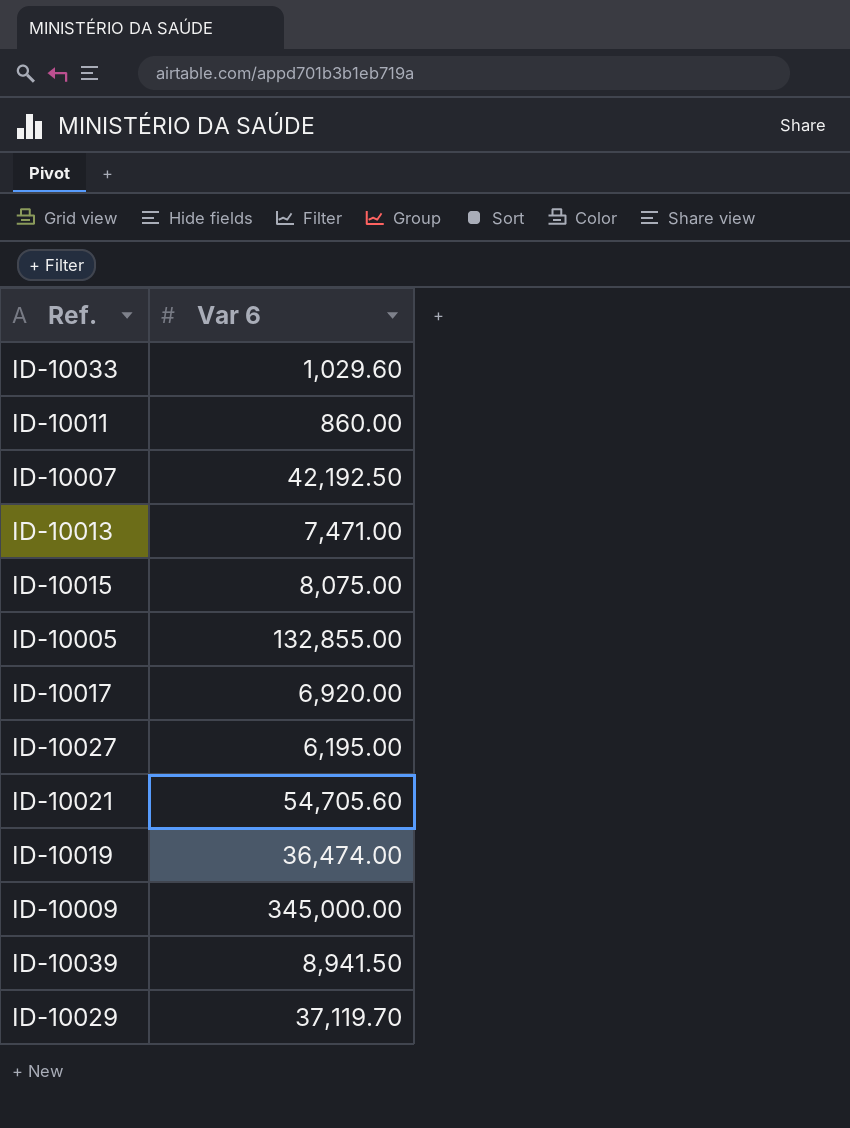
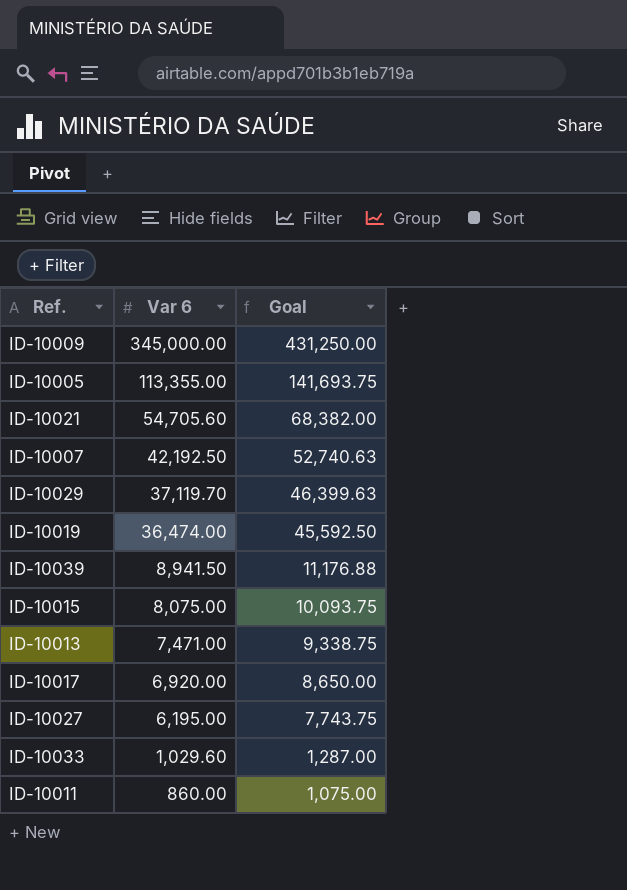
row order: none -> Var 6 descending
column Goal | formula: none -> [Var 6] * 1.25
ID-10005 | Var 6: 132,855.00 -> 113,355.00

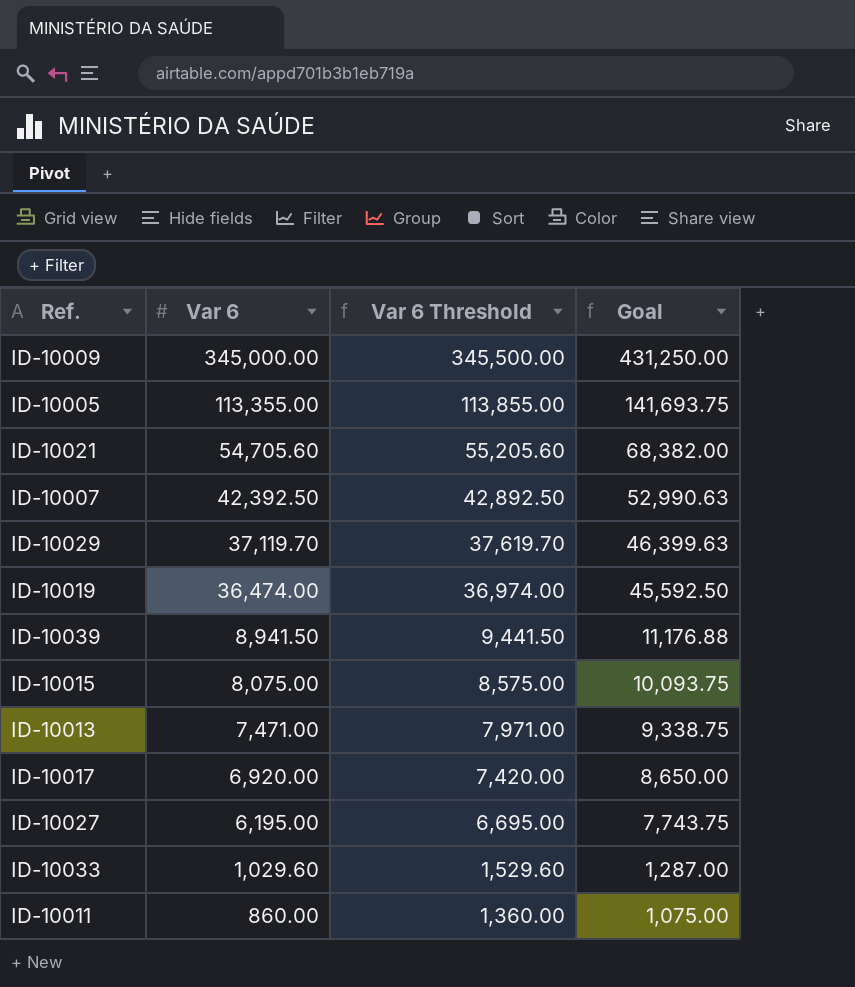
column Var 6 Threshold | formula: none -> [Var 6] + 500
ID-10007 | Var 6: 42,192.50 -> 42,392.50
ID-10007 | Goal: 52,740.63 -> 52,990.63

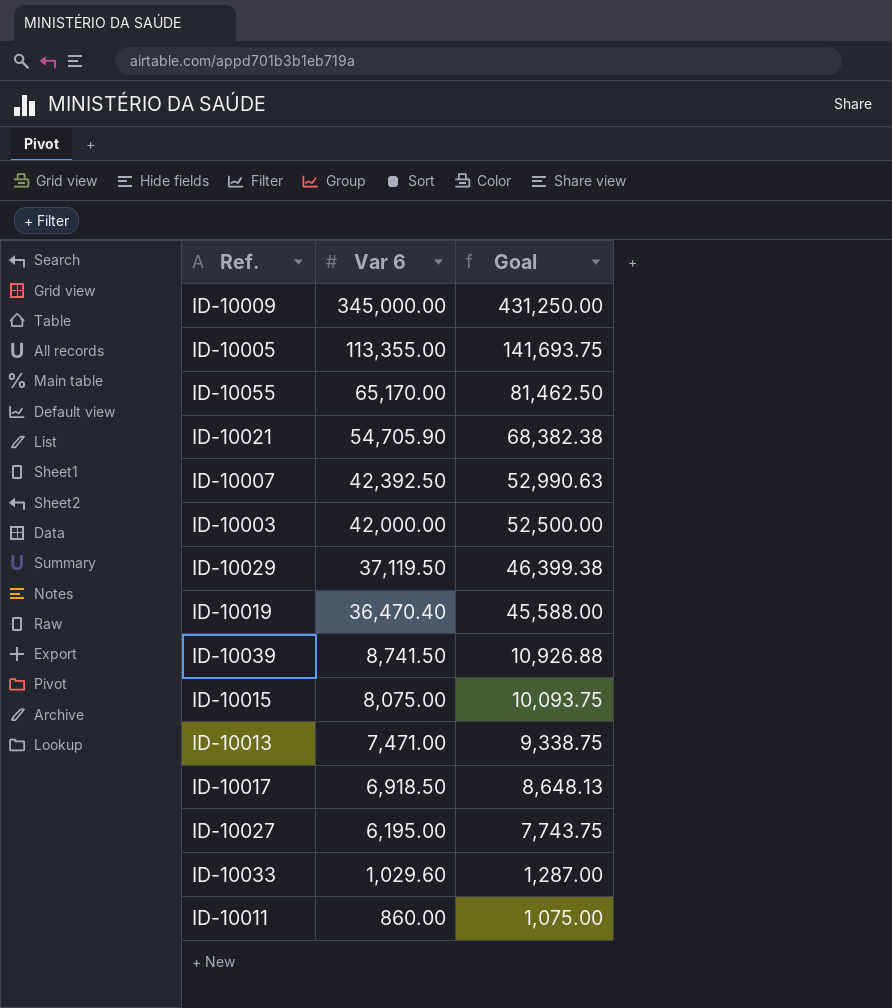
column Var 6 Threshold | formula: [Var 6] + 500 -> none
row ID-10055: none -> 65,170.00 | 81,462.50
ID-10021 | Var 6: 54,705.60 -> 54,705.90
ID-10021 | Goal: 68,382.00 -> 68,382.38
row ID-10003: none -> 42,000.00 | 52,500.00
ID-10029 | Var 6: 37,119.70 -> 37,119.50
ID-10029 | Goal: 46,399.63 -> 46,399.38
ID-10019 | Var 6: 36,474.00 -> 36,470.40
ID-10019 | Goal: 45,592.50 -> 45,588.00
ID-10039 | Var 6: 8,941.50 -> 8,741.50
ID-10039 | Goal: 11,176.88 -> 10,926.88
ID-10017 | Var 6: 6,920.00 -> 6,918.50
ID-10017 | Goal: 8,650.00 -> 8,648.13

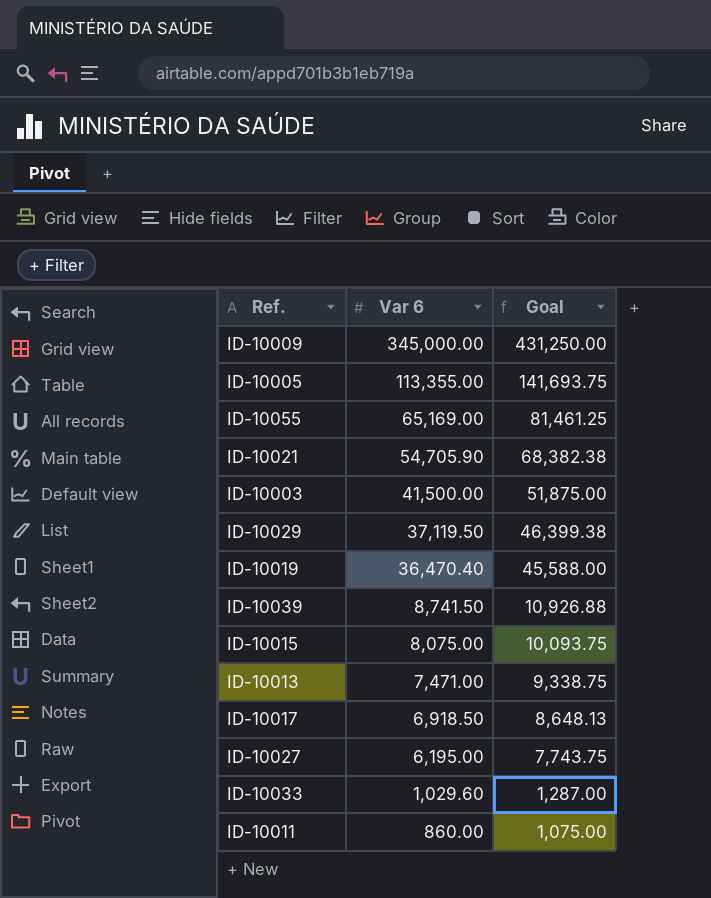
row ID-10007: 42,392.50 | 52,990.63 -> none
ID-10055 | Var 6: 65,170.00 -> 65,169.00
ID-10055 | Goal: 81,462.50 -> 81,461.25
ID-10003 | Var 6: 42,000.00 -> 41,500.00
ID-10003 | Goal: 52,500.00 -> 51,875.00

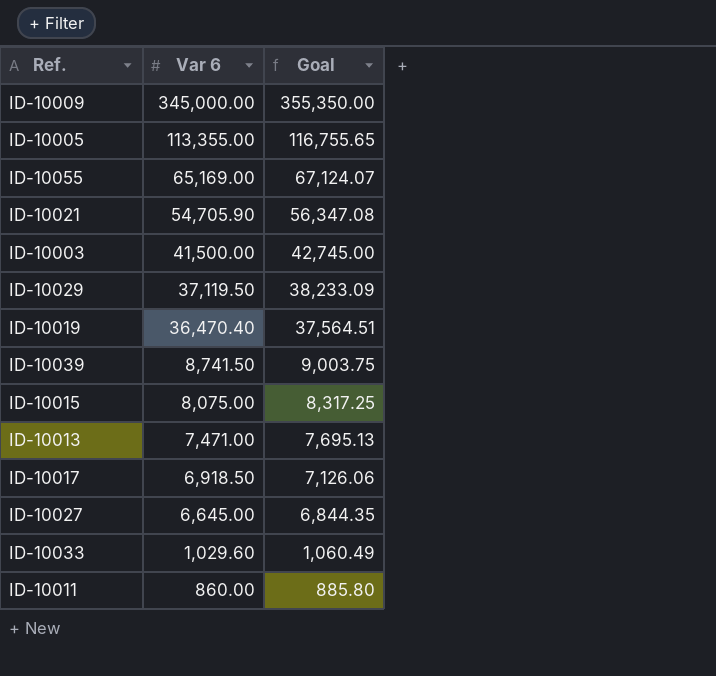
column Goal | formula: [Var 6] * 1.25 -> [Var 6] * 1.03
ID-10027 | Var 6: 6,195.00 -> 6,645.00

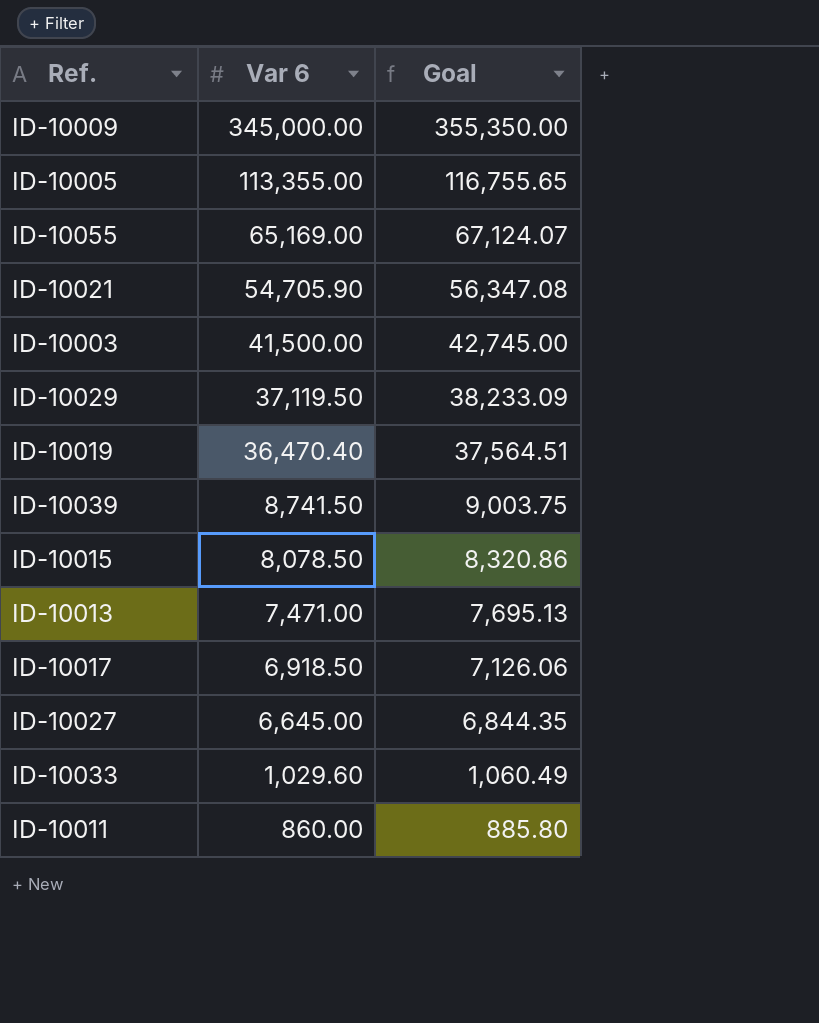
ID-10015 | Var 6: 8,075.00 -> 8,078.50
ID-10015 | Goal: 8,317.25 -> 8,320.86

